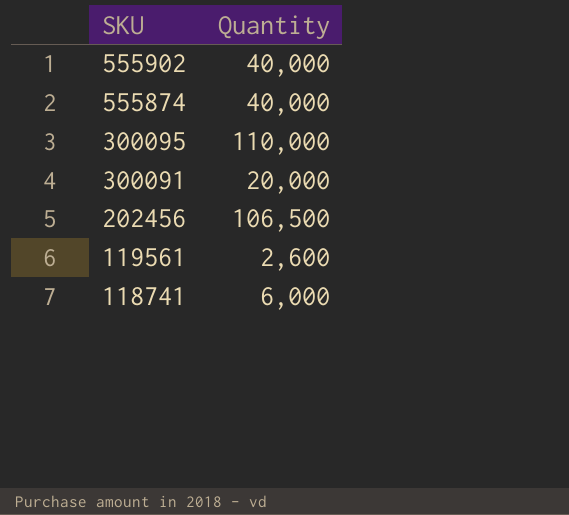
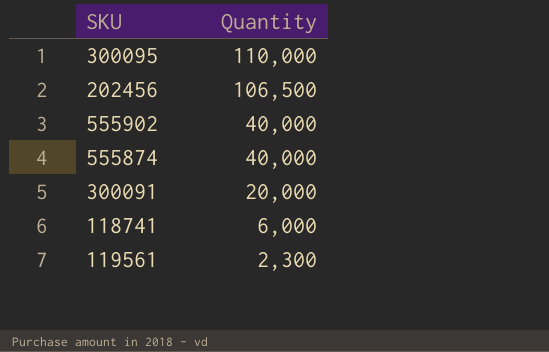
row order: SKU descending -> Quantity descending
119561 | Quantity: 2,600 -> 2,300

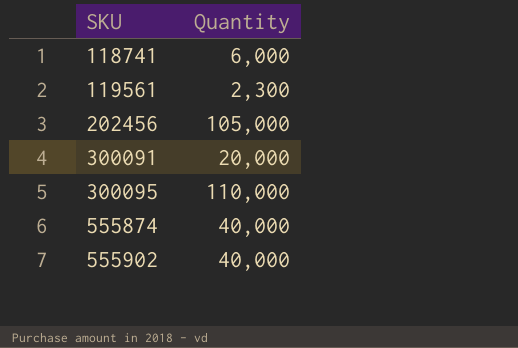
row order: Quantity descending -> SKU ascending
202456 | Quantity: 106,500 -> 105,000

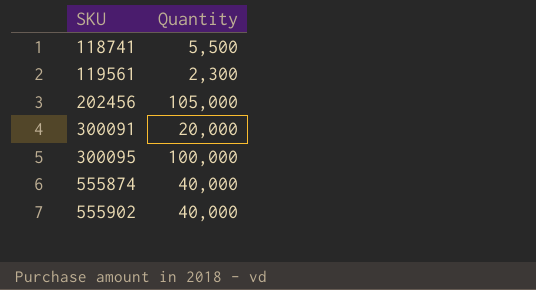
118741 | Quantity: 6,000 -> 5,500
300095 | Quantity: 110,000 -> 100,000

